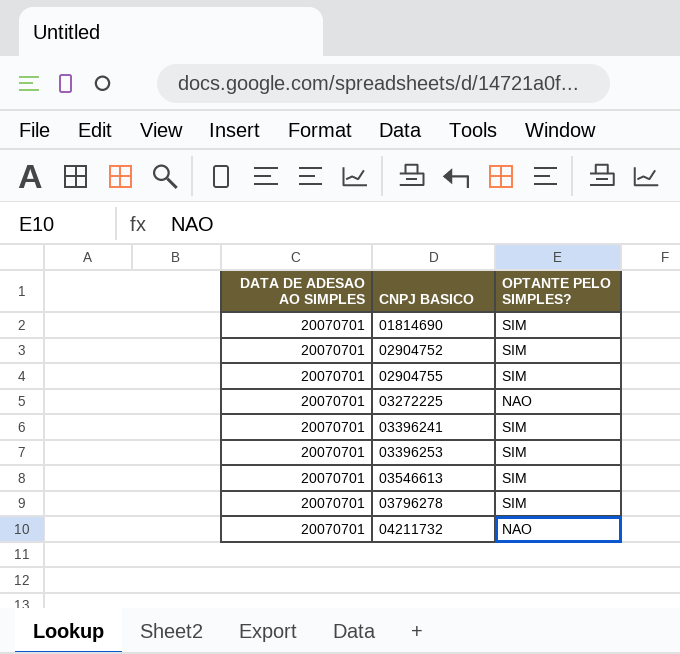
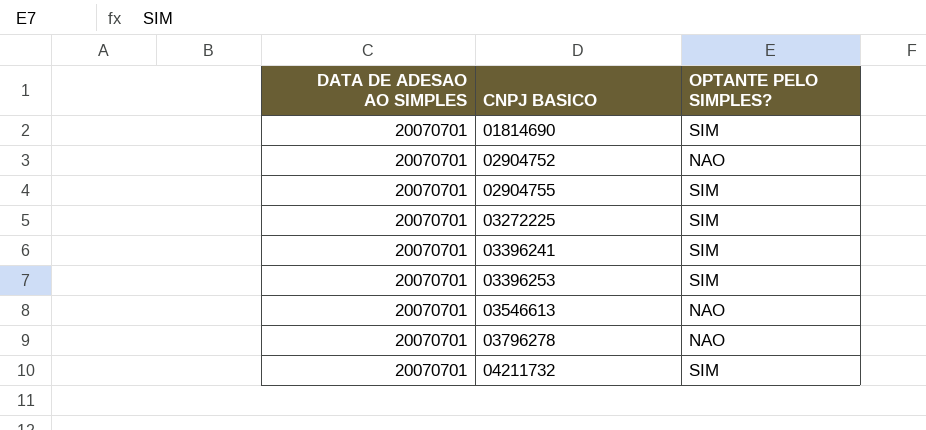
02904752 | OPTANTE PELO SIMPLES?: SIM -> NAO
03272225 | OPTANTE PELO SIMPLES?: NAO -> SIM
03546613 | OPTANTE PELO SIMPLES?: SIM -> NAO
03796278 | OPTANTE PELO SIMPLES?: SIM -> NAO
04211732 | OPTANTE PELO SIMPLES?: NAO -> SIM

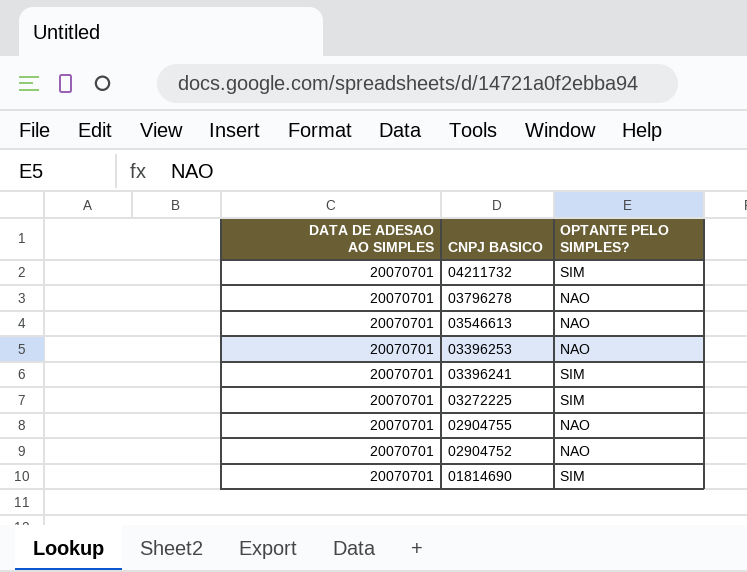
row order: CNPJ BASICO ascending -> CNPJ BASICO descending
03396253 | OPTANTE PELO SIMPLES?: SIM -> NAO
02904755 | OPTANTE PELO SIMPLES?: SIM -> NAO

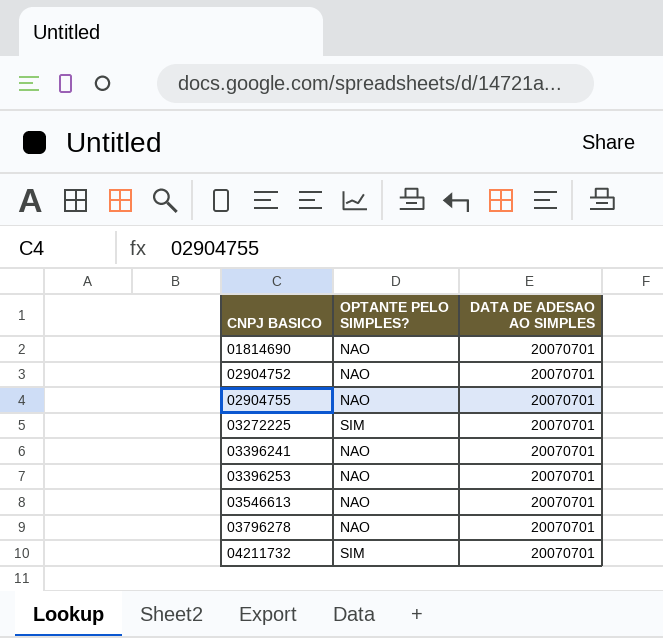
row order: CNPJ BASICO descending -> CNPJ BASICO ascending
column DATA DE ADESAO AO SIMPLES | position: 1 -> 3
01814690 | OPTANTE PELO SIMPLES?: SIM -> NAO
03396241 | OPTANTE PELO SIMPLES?: SIM -> NAO

